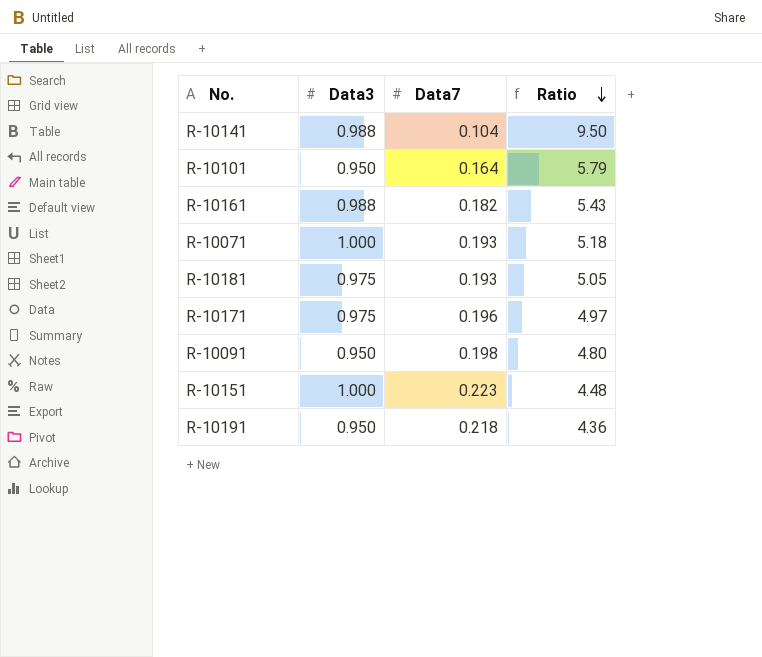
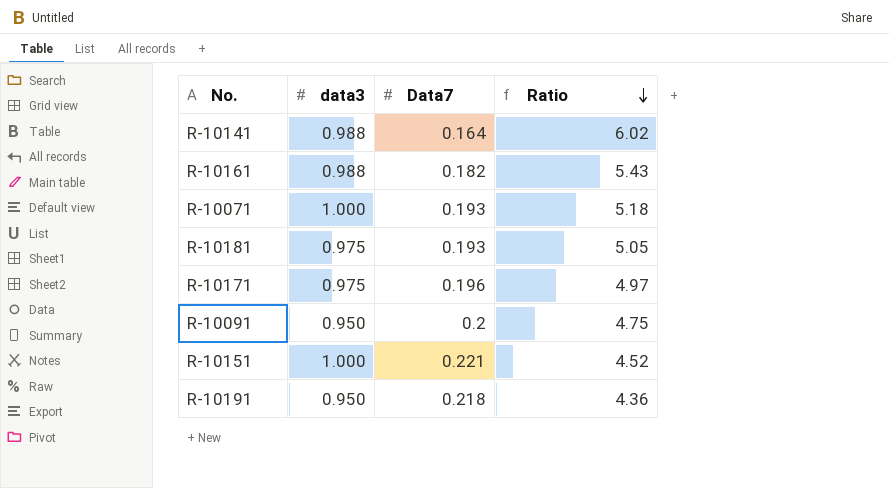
column name: Data3 -> data3
row R-10101: 0.950 | 0.164 | 5.79 -> none
R-10141 | Data7: 0.104 -> 0.164
R-10141 | Ratio: 9.50 -> 6.02
R-10091 | Data7: 0.198 -> 0.2
R-10091 | Ratio: 4.80 -> 4.75
R-10151 | Data7: 0.223 -> 0.221
R-10151 | Ratio: 4.48 -> 4.52

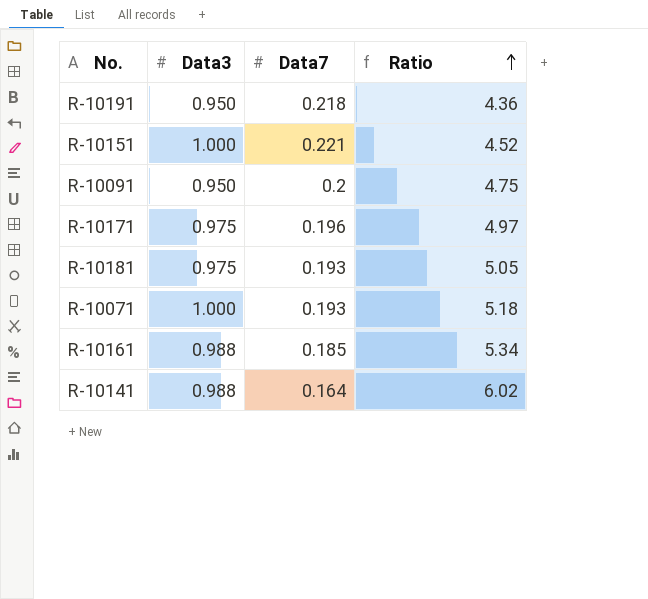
row order: Ratio descending -> Ratio ascending
column name: data3 -> Data3
R-10161 | Data7: 0.182 -> 0.185
R-10161 | Ratio: 5.43 -> 5.34

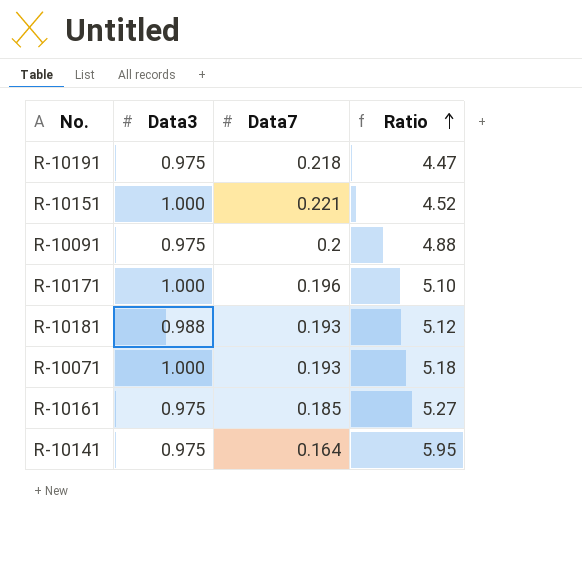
R-10191 | Data3: 0.950 -> 0.975
R-10191 | Ratio: 4.36 -> 4.47
R-10091 | Data3: 0.950 -> 0.975
R-10091 | Ratio: 4.75 -> 4.88
R-10171 | Data3: 0.975 -> 1.000
R-10171 | Ratio: 4.97 -> 5.10
R-10181 | Data3: 0.975 -> 0.988
R-10181 | Ratio: 5.05 -> 5.12
R-10161 | Data3: 0.988 -> 0.975
R-10161 | Ratio: 5.34 -> 5.27
R-10141 | Data3: 0.988 -> 0.975
R-10141 | Ratio: 6.02 -> 5.95

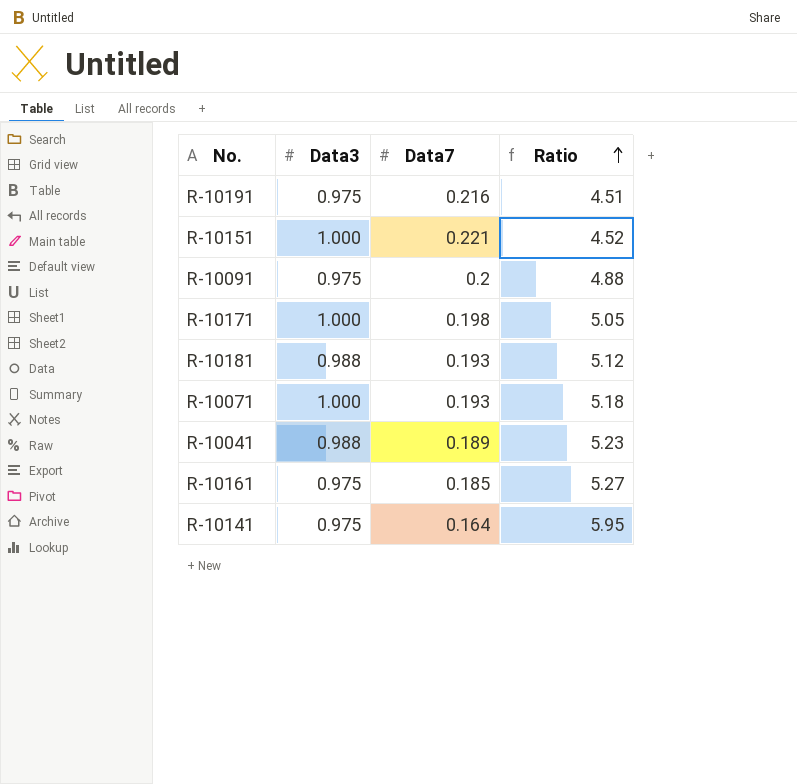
R-10191 | Data7: 0.218 -> 0.216
R-10191 | Ratio: 4.47 -> 4.51
R-10171 | Data7: 0.196 -> 0.198
R-10171 | Ratio: 5.10 -> 5.05
row R-10041: none -> 0.988 | 0.189 | 5.23

